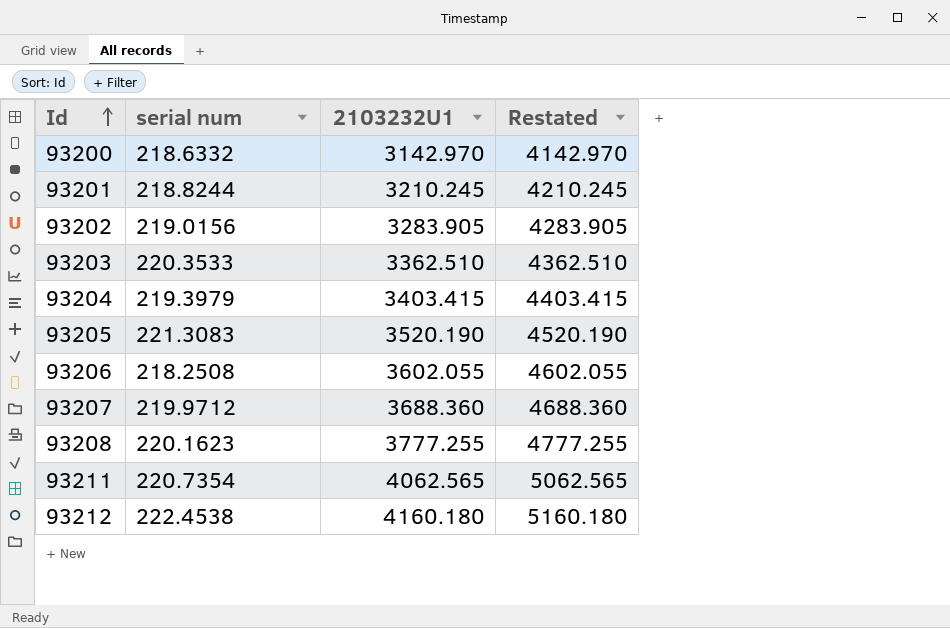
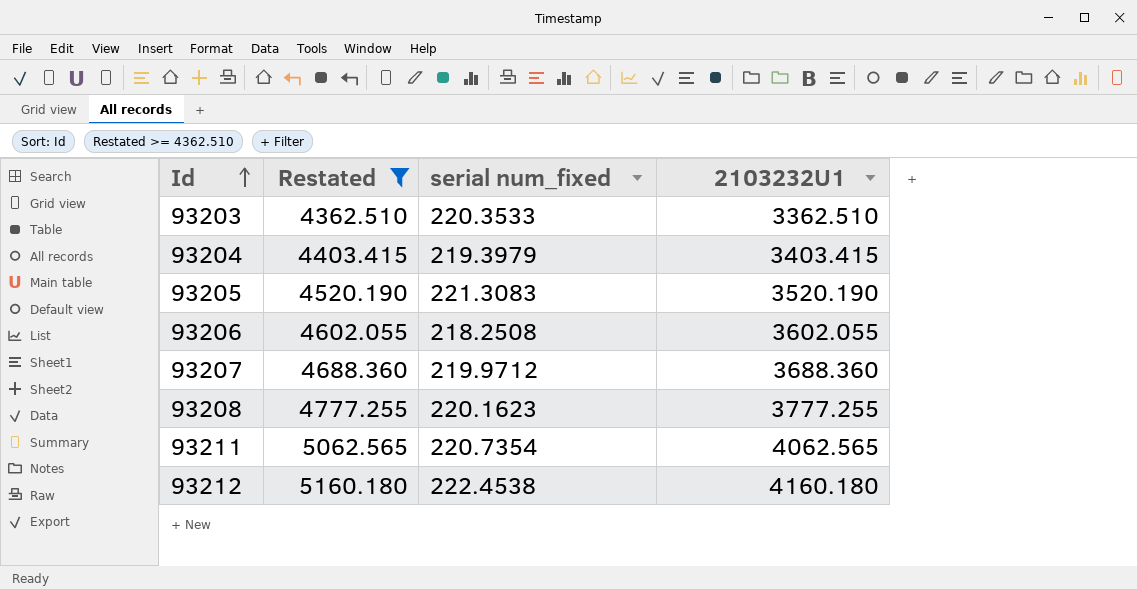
filter: none -> Restated >= 4362.510
column Restated | position: 4 -> 2
column name: serial num -> serial num_fixed

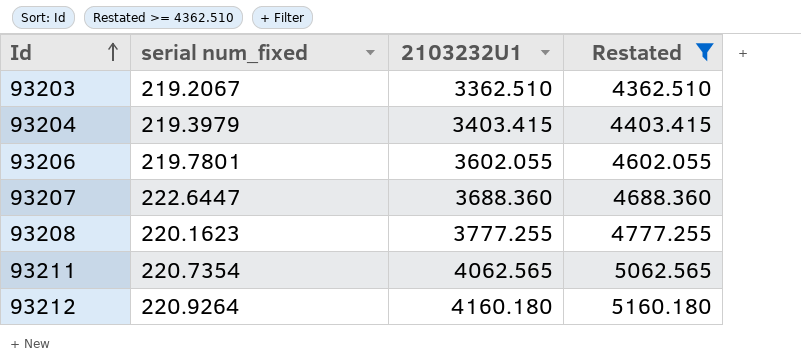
column Restated | position: 2 -> 4
row 93205: 4520.190 | 221.3083 | 3520.190 -> none
93203 | serial num_fixed: 220.3533 -> 219.2067
93206 | serial num_fixed: 218.2508 -> 219.7801
93207 | serial num_fixed: 219.9712 -> 222.6447
93212 | serial num_fixed: 222.4538 -> 220.9264

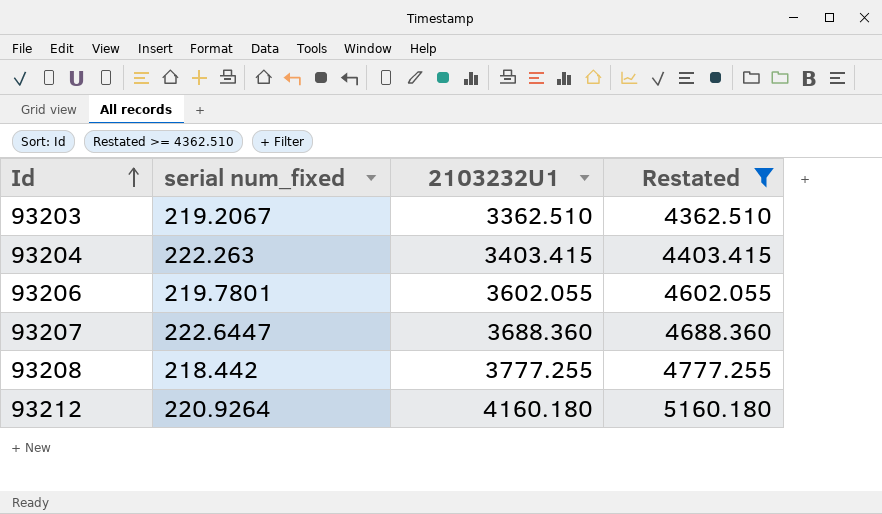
row 93211: 220.7354 | 4062.565 | 5062.565 -> none
93204 | serial num_fixed: 219.3979 -> 222.263
93208 | serial num_fixed: 220.1623 -> 218.442

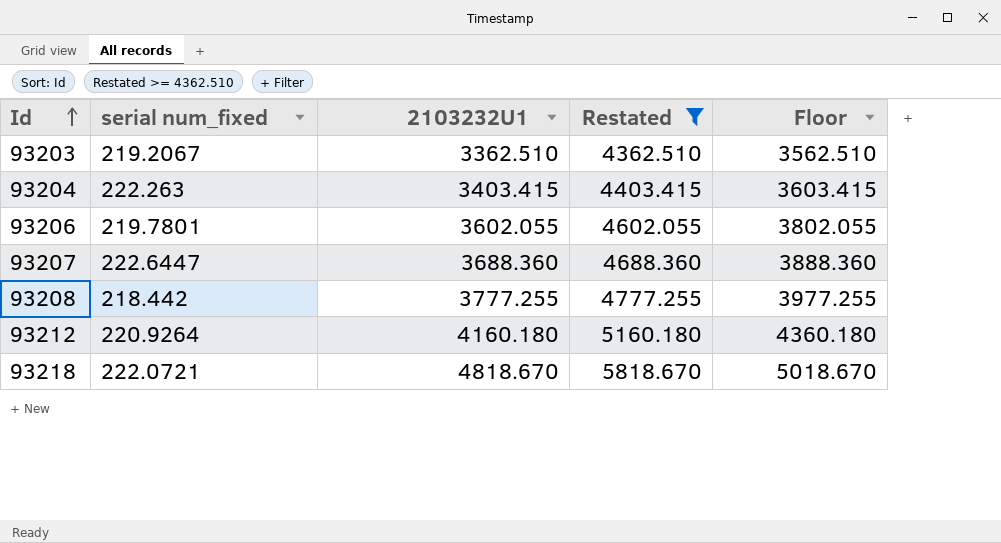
column Floor | formula: none -> [2103232U1] + 200
row 93218: none -> 222.0721 | 4818.670 | 5818.670 | 5018.670

